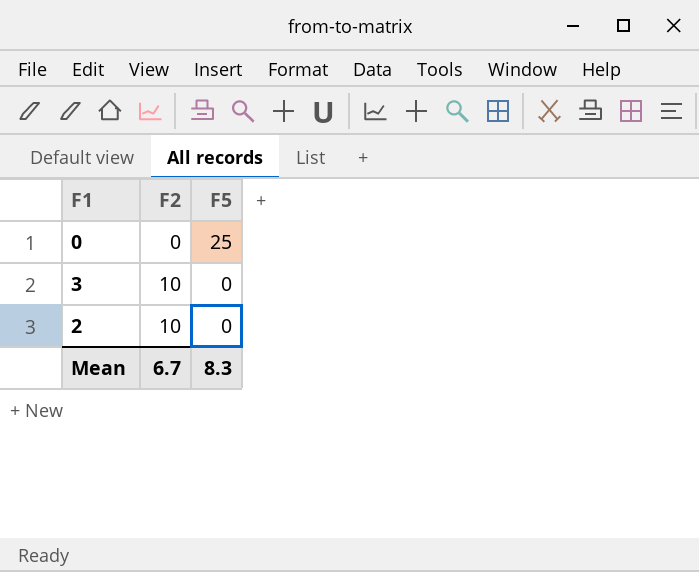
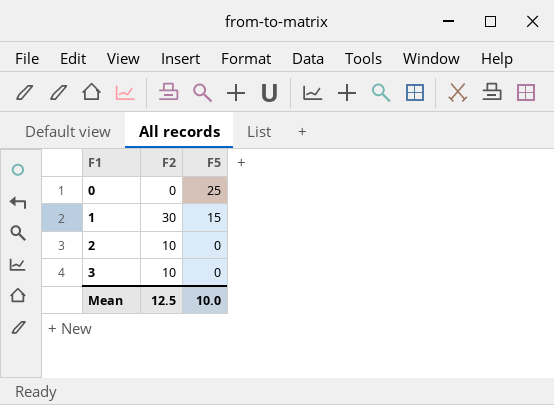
row order: F2 ascending -> F1 ascending
row 1: none -> 30 | 15
Mean | F2: 6.7 -> 12.5
Mean | F5: 8.3 -> 10.0

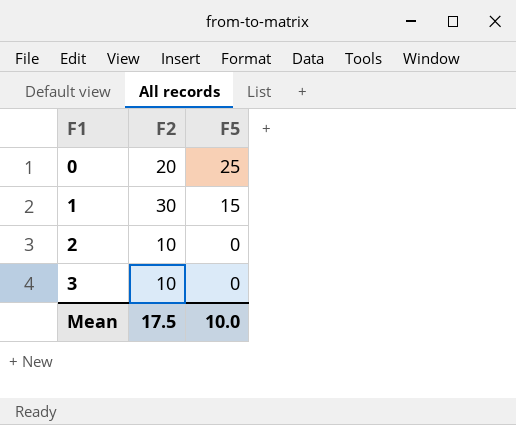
0 | F2: 0 -> 20
Mean | F2: 12.5 -> 17.5

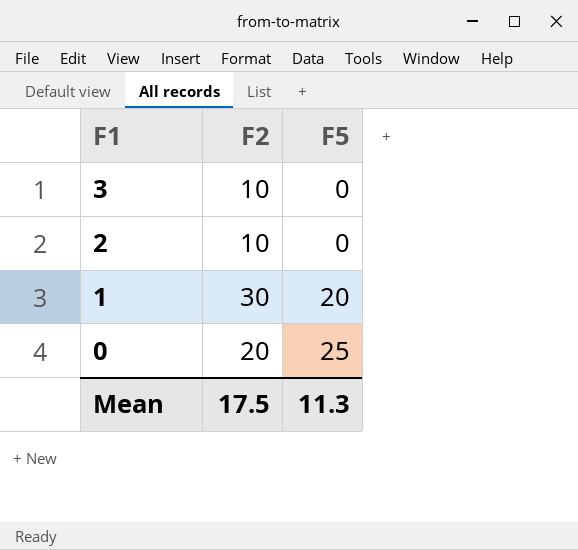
row order: F1 ascending -> F1 descending
1 | F5: 15 -> 20
Mean | F5: 10.0 -> 11.3

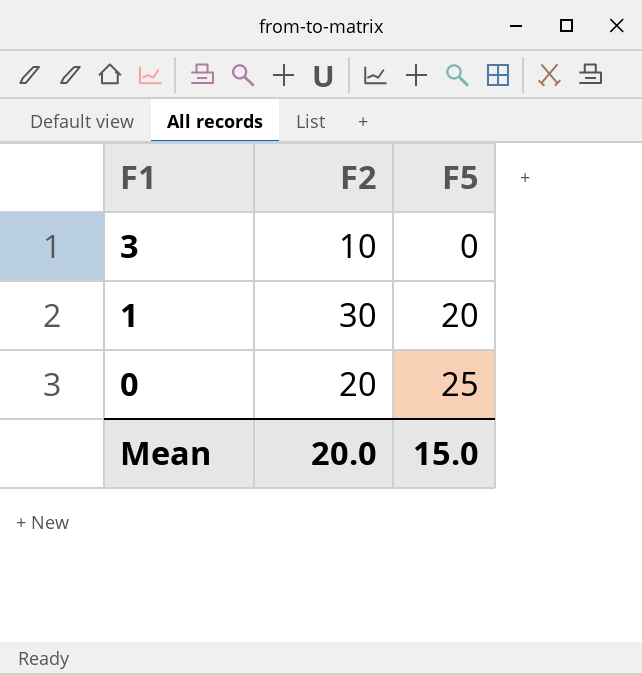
row 2: 10 | 0 -> none
Mean | F2: 17.5 -> 20.0
Mean | F5: 11.3 -> 15.0

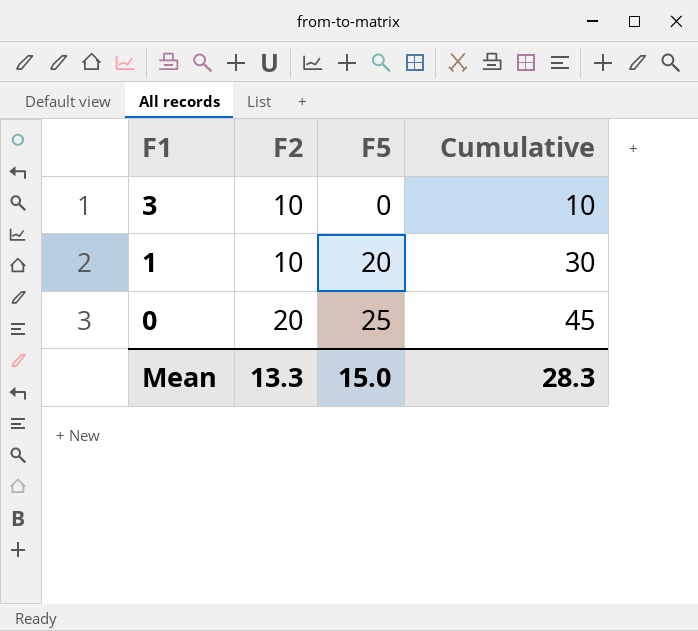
column Cumulative | formula: none -> [F2] + [F5]
1 | F2: 30 -> 10
Mean | F2: 20.0 -> 13.3

